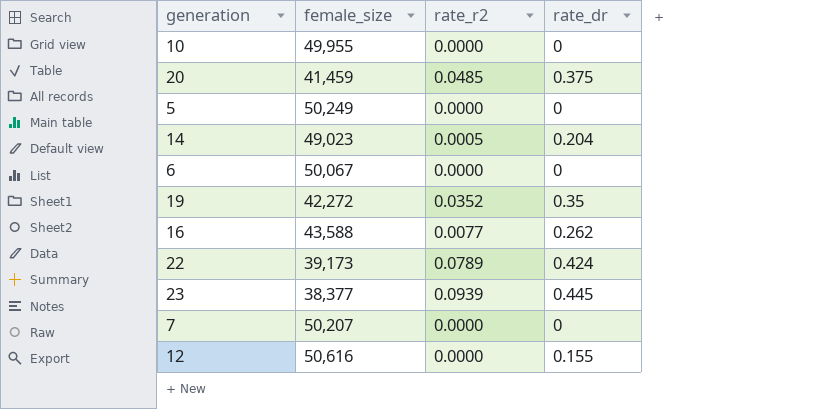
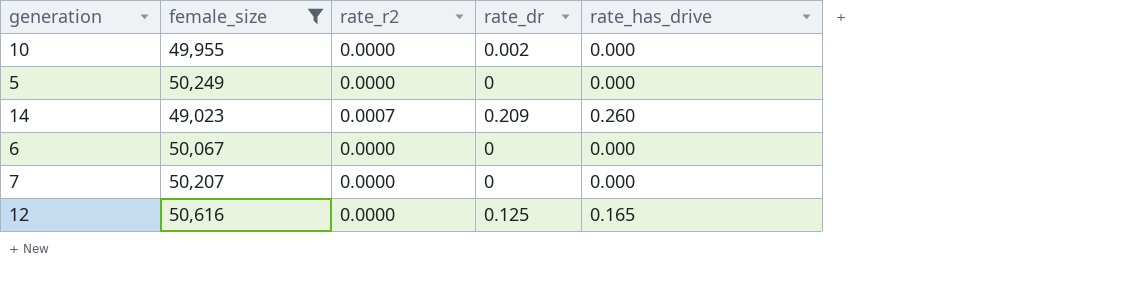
filter: none -> female_size >= 49,023
column rate_has_drive | position: none -> 5
10 | rate_dr: 0 -> 0.002
14 | rate_r2: 0.0005 -> 0.0007
14 | rate_dr: 0.204 -> 0.209
12 | rate_dr: 0.155 -> 0.125

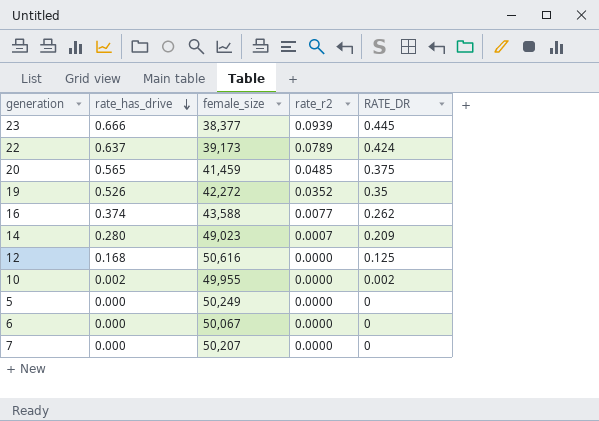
filter: female_size >= 49,023 -> none
row order: none -> rate_has_drive descending
column rate_has_drive | position: 5 -> 2
column name: rate_dr -> RATE_DR
14 | rate_has_drive: 0.260 -> 0.280
12 | rate_has_drive: 0.165 -> 0.168
10 | rate_has_drive: 0.000 -> 0.002

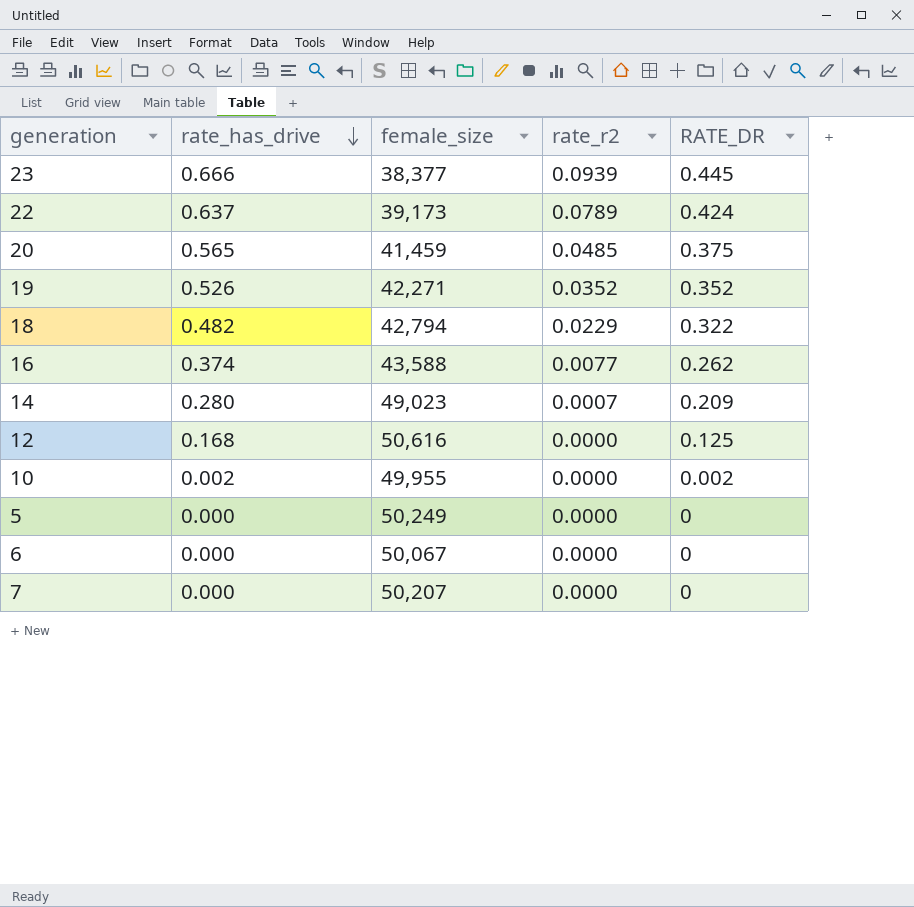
19 | female_size: 42,272 -> 42,271
19 | RATE_DR: 0.35 -> 0.352
row 18: none -> 0.482 | 42,794 | 0.0229 | 0.322

